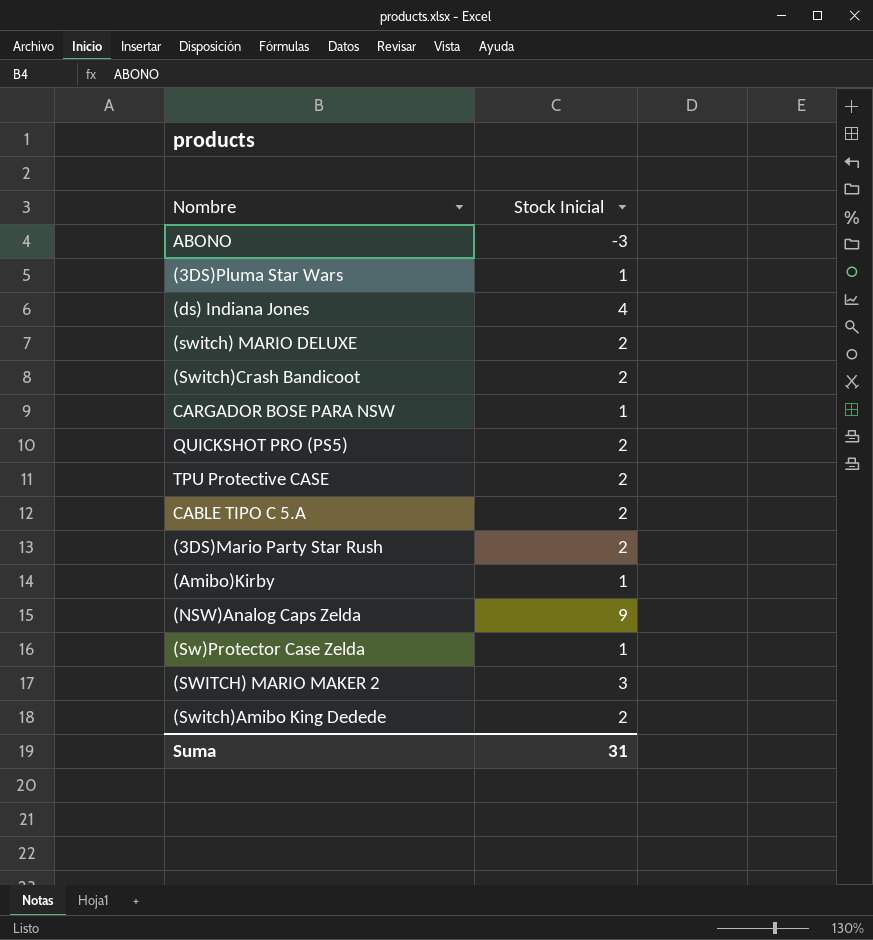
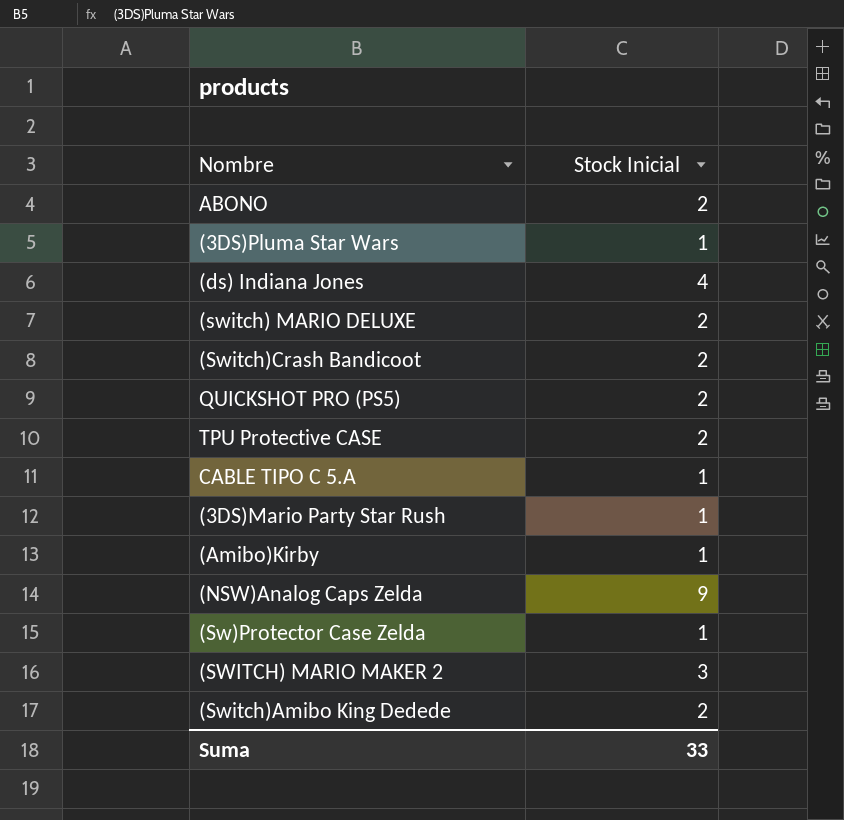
row CARGADOR BOSE PARA NSW: 1 -> none
ABONO | Stock Inicial: -3 -> 2
CABLE TIPO C 5.A | Stock Inicial: 2 -> 1
(3DS)Mario Party Star Rush | Stock Inicial: 2 -> 1
Suma | Stock Inicial: 31 -> 33

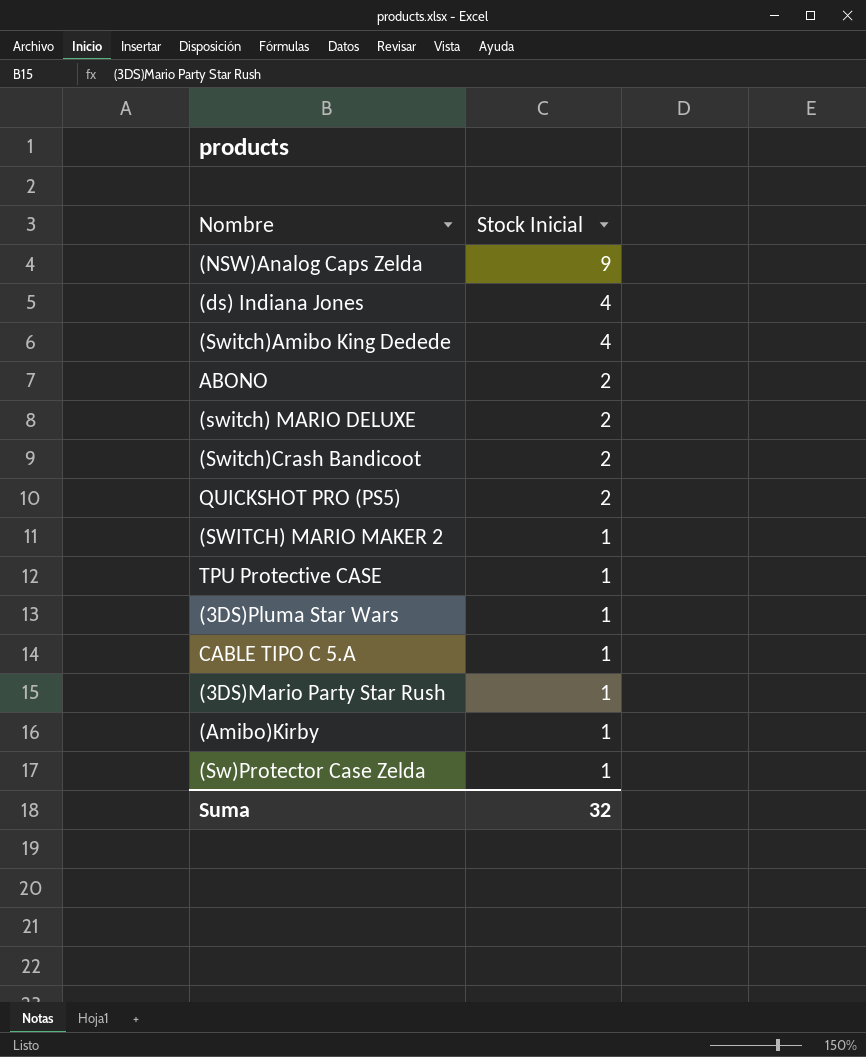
row order: none -> Stock Inicial descending
(Switch)Amibo King Dedede | Stock Inicial: 2 -> 4
(SWITCH) MARIO MAKER 2 | Stock Inicial: 3 -> 1
TPU Protective CASE | Stock Inicial: 2 -> 1
Suma | Stock Inicial: 33 -> 32

